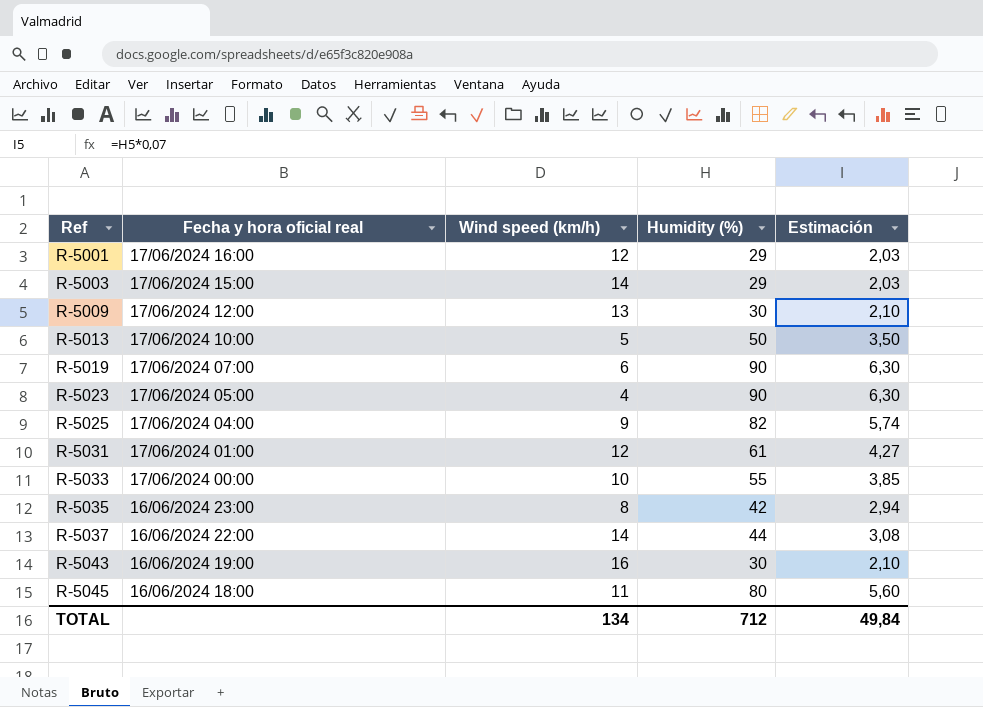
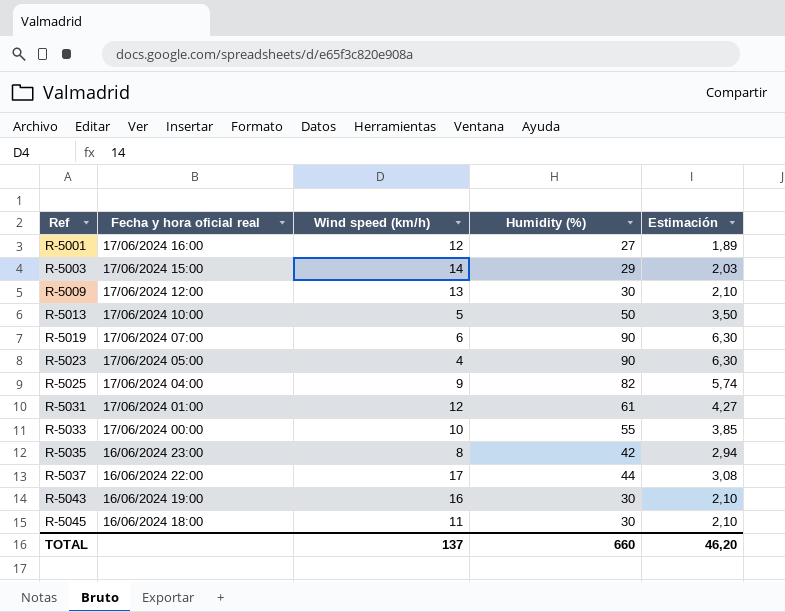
R-5001 | Humidity (%): 29 -> 27
R-5001 | Estimación: 2,03 -> 1,89
R-5037 | Wind speed (km/h): 14 -> 17
R-5045 | Humidity (%): 80 -> 30
R-5045 | Estimación: 5,60 -> 2,10
TOTAL | Wind speed (km/h): 134 -> 137
TOTAL | Humidity (%): 712 -> 660
TOTAL | Estimación: 49,84 -> 46,20

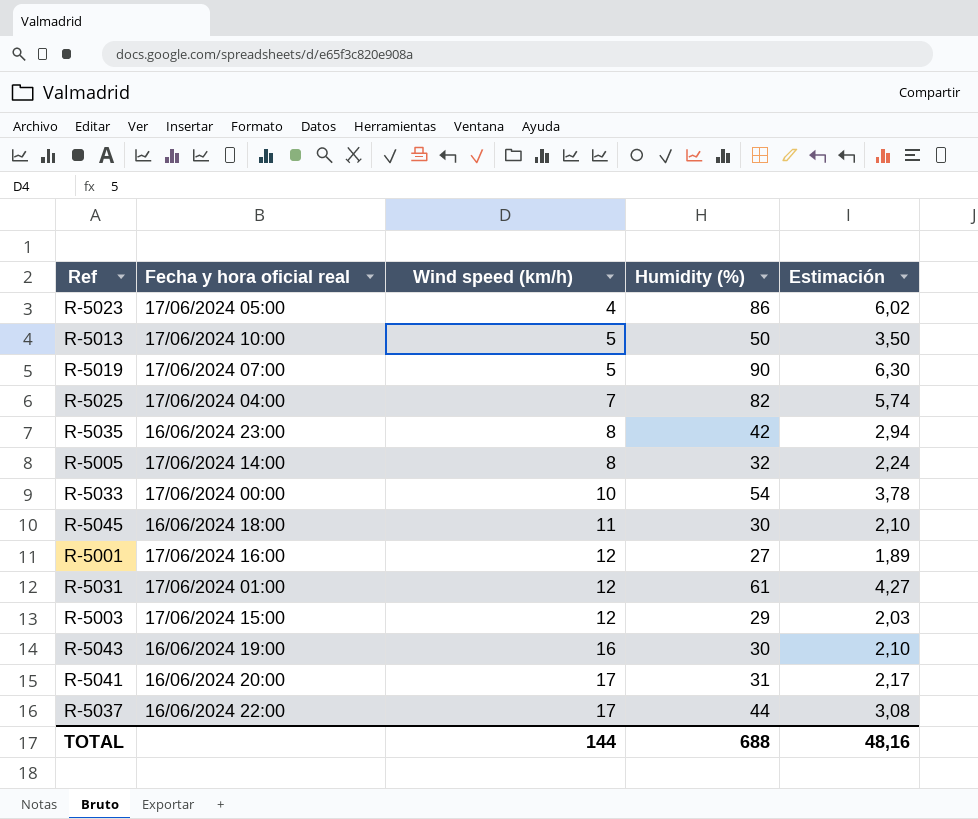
row order: Ref ascending -> Wind speed (km/h) ascending
row R-5009: 17/06/2024 12:00 | 13 | 30 | 2,10 -> none
R-5023 | Humidity (%): 90 -> 86
R-5023 | Estimación: 6,30 -> 6,02
R-5019 | Wind speed (km/h): 6 -> 5
R-5025 | Wind speed (km/h): 9 -> 7
row R-5005: none -> 17/06/2024 14:00 | 8 | 32 | 2,24
R-5033 | Humidity (%): 55 -> 54
R-5033 | Estimación: 3,85 -> 3,78
R-5003 | Wind speed (km/h): 14 -> 12
row R-5041: none -> 16/06/2024 20:00 | 17 | 31 | 2,17
TOTAL | Wind speed (km/h): 137 -> 144
TOTAL | Humidity (%): 660 -> 688
TOTAL | Estimación: 46,20 -> 48,16

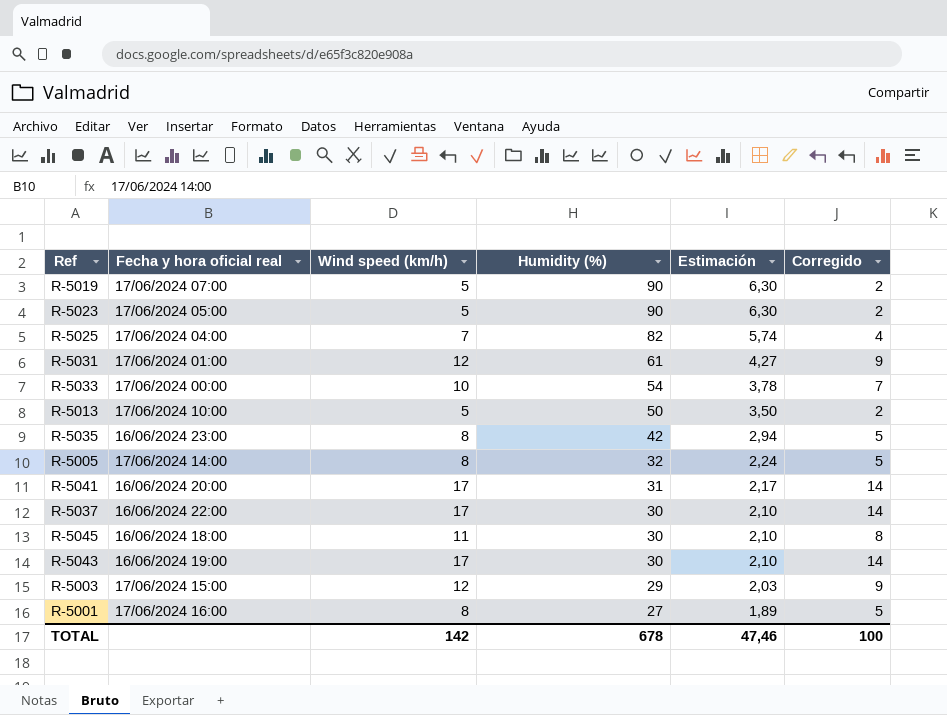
row order: Wind speed (km/h) ascending -> Humidity (%) descending
column Corregido | formula: none -> [Wind speed (km/h)] - 3
R-5023 | Wind speed (km/h): 4 -> 5
R-5023 | Humidity (%): 86 -> 90
R-5023 | Estimación: 6,02 -> 6,30
R-5037 | Humidity (%): 44 -> 30
R-5037 | Estimación: 3,08 -> 2,10
R-5043 | Wind speed (km/h): 16 -> 17
R-5001 | Wind speed (km/h): 12 -> 8
TOTAL | Wind speed (km/h): 144 -> 142
TOTAL | Humidity (%): 688 -> 678
TOTAL | Estimación: 48,16 -> 47,46

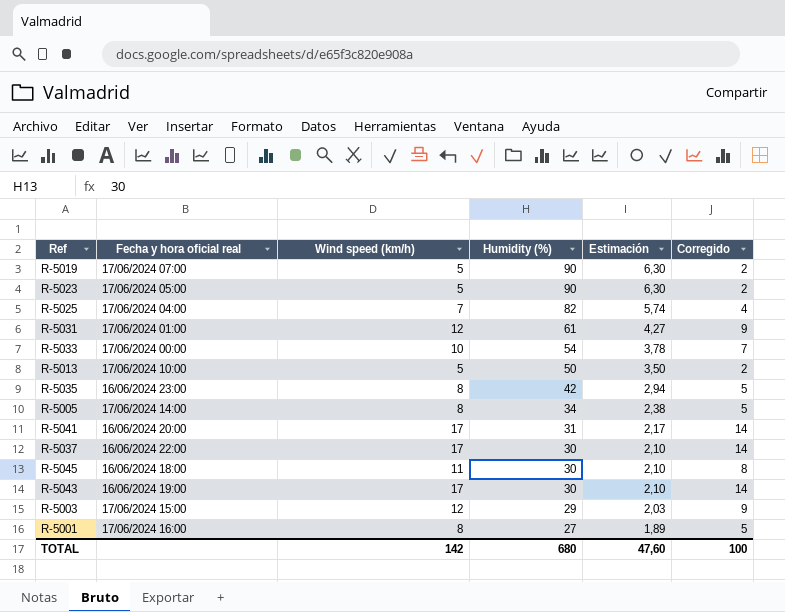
R-5005 | Humidity (%): 32 -> 34
R-5005 | Estimación: 2,24 -> 2,38
TOTAL | Humidity (%): 678 -> 680
TOTAL | Estimación: 47,46 -> 47,60

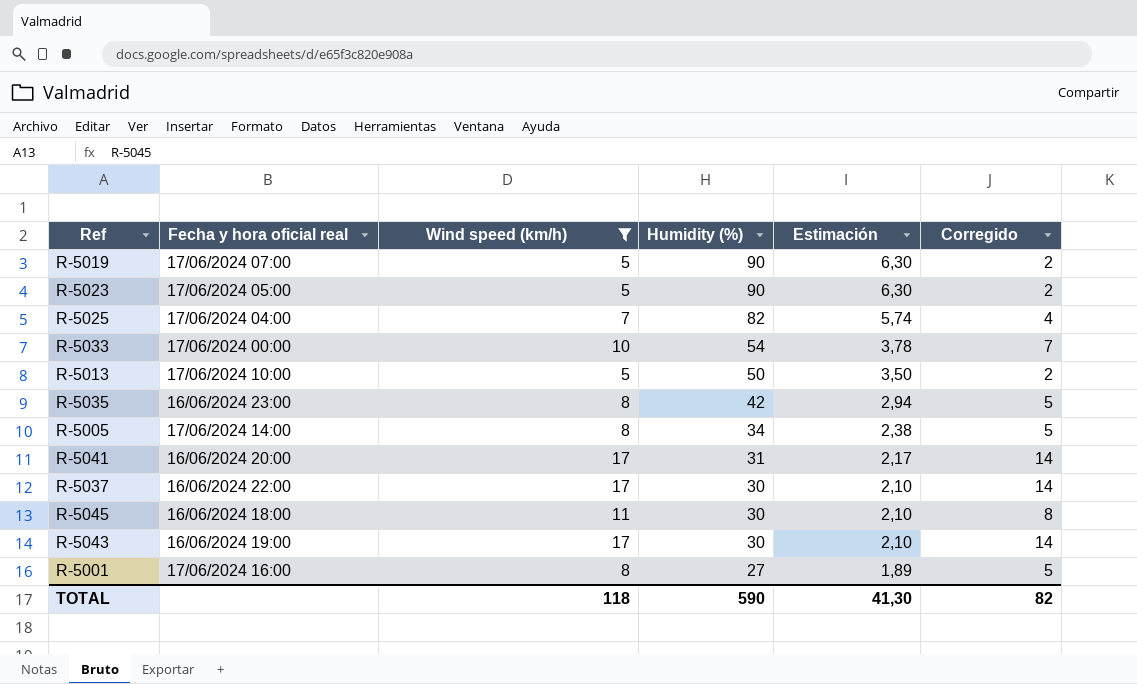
filter: none -> Wind speed (km/h) != 12
TOTAL | Wind speed (km/h): 142 -> 118
TOTAL | Humidity (%): 680 -> 590
TOTAL | Estimación: 47,60 -> 41,30
TOTAL | Corregido: 100 -> 82

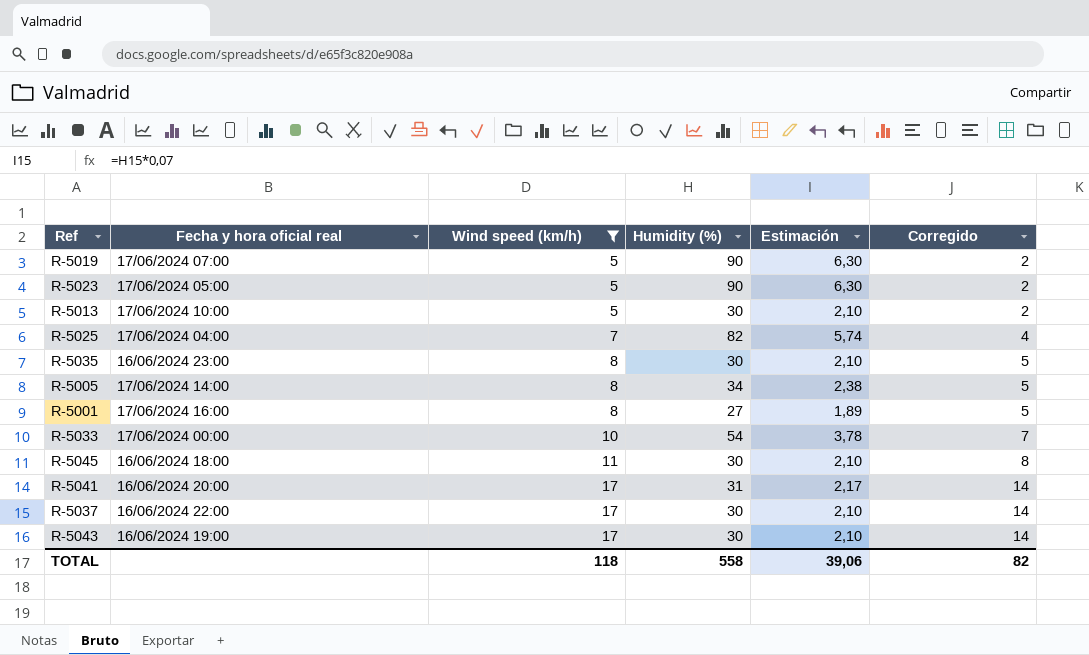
row order: Humidity (%) descending -> Wind speed (km/h) ascending
R-5013 | Humidity (%): 50 -> 30
R-5013 | Estimación: 3,50 -> 2,10
R-5035 | Humidity (%): 42 -> 30
R-5035 | Estimación: 2,94 -> 2,10
TOTAL | Humidity (%): 590 -> 558
TOTAL | Estimación: 41,30 -> 39,06

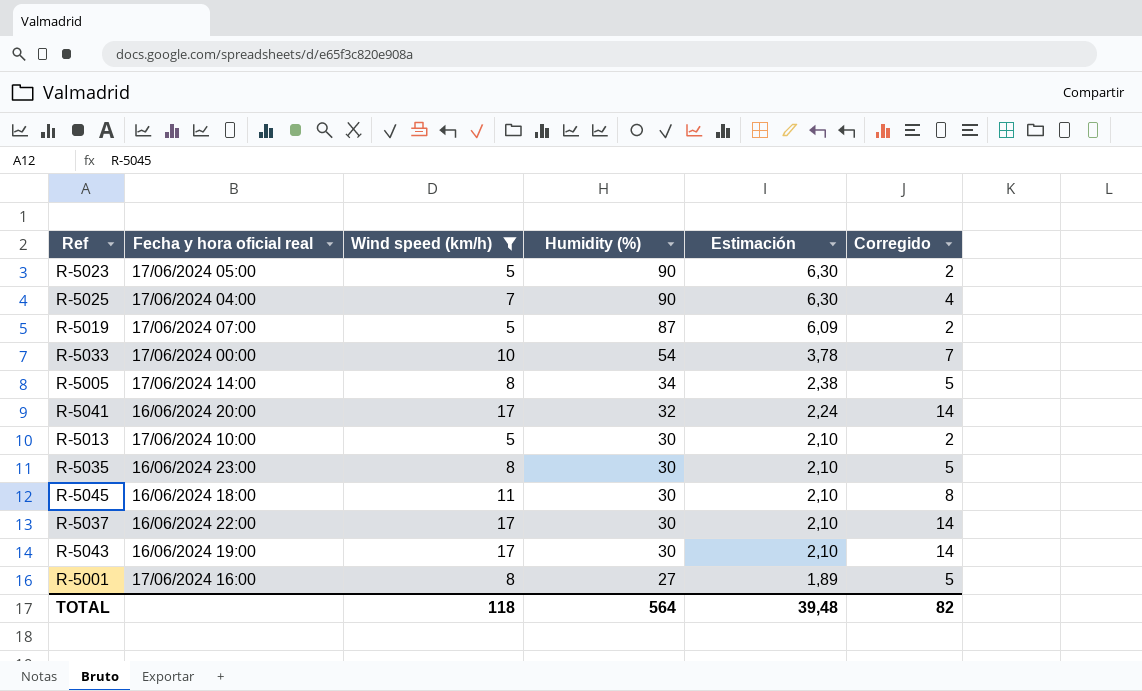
row order: Wind speed (km/h) ascending -> Humidity (%) descending
R-5025 | Humidity (%): 82 -> 90
R-5025 | Estimación: 5,74 -> 6,30
R-5019 | Humidity (%): 90 -> 87
R-5019 | Estimación: 6,30 -> 6,09
R-5041 | Humidity (%): 31 -> 32
R-5041 | Estimación: 2,17 -> 2,24
TOTAL | Humidity (%): 558 -> 564
TOTAL | Estimación: 39,06 -> 39,48

